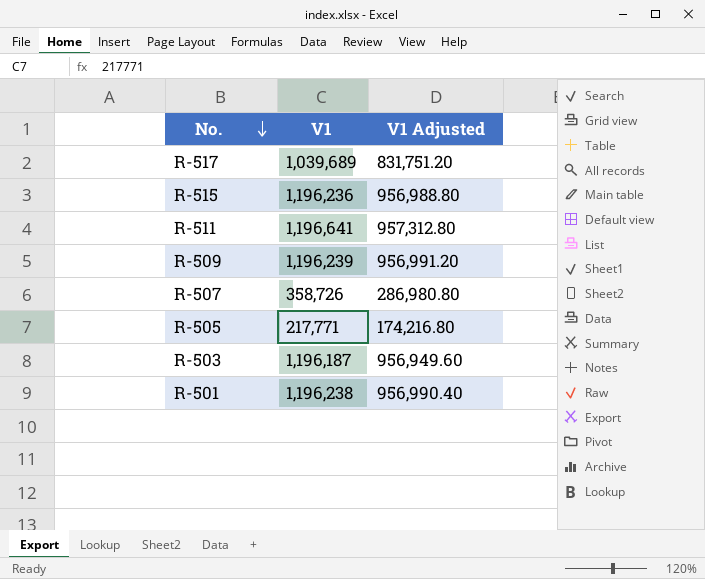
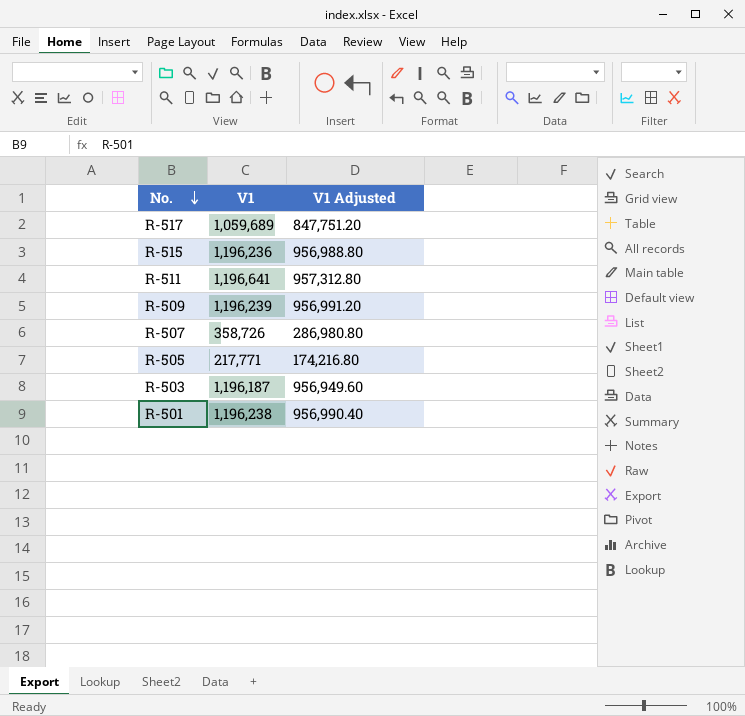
R-517 | V1: 1,039,689 -> 1,059,689
R-517 | V1 Adjusted: 831,751.20 -> 847,751.20

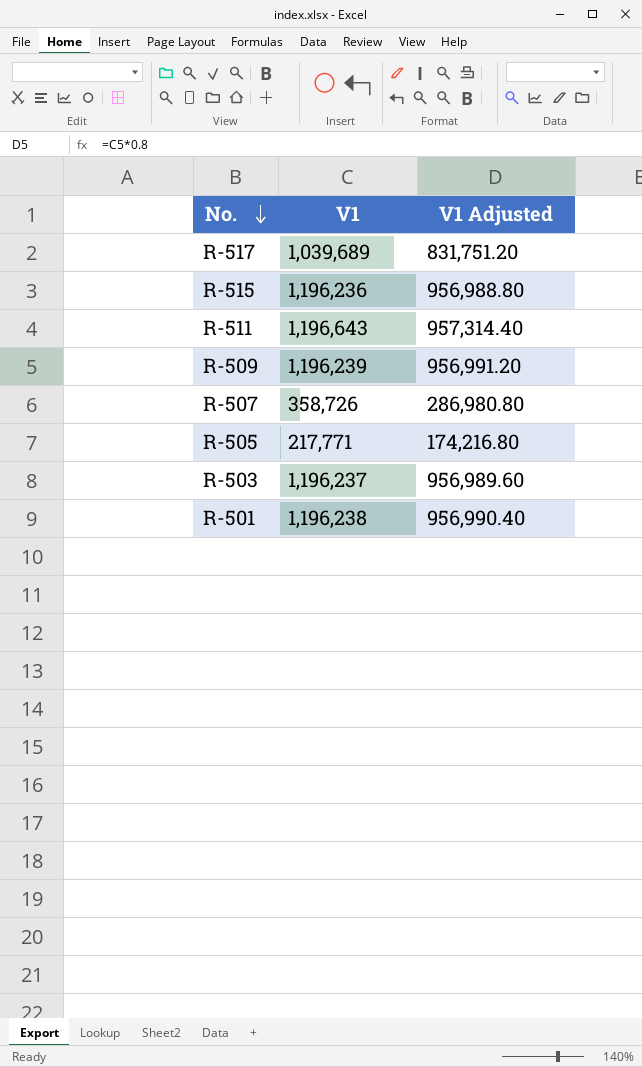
R-517 | V1: 1,059,689 -> 1,039,689
R-517 | V1 Adjusted: 847,751.20 -> 831,751.20
R-511 | V1: 1,196,641 -> 1,196,643
R-511 | V1 Adjusted: 957,312.80 -> 957,314.40
R-503 | V1: 1,196,187 -> 1,196,237
R-503 | V1 Adjusted: 956,949.60 -> 956,989.60

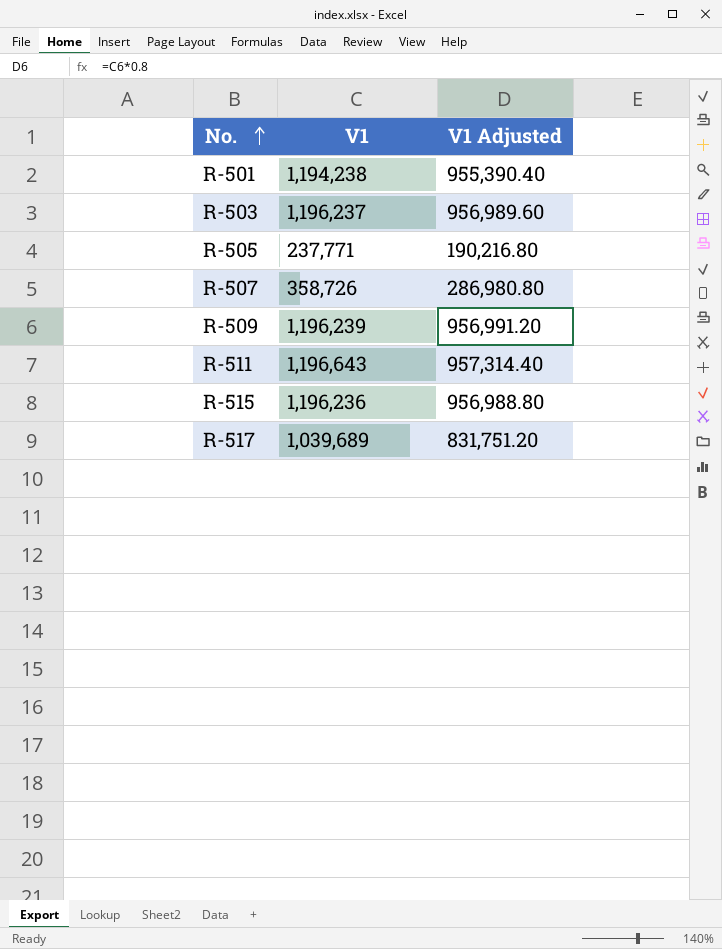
row order: No. descending -> No. ascending
R-501 | V1: 1,196,238 -> 1,194,238
R-501 | V1 Adjusted: 956,990.40 -> 955,390.40
R-505 | V1: 217,771 -> 237,771
R-505 | V1 Adjusted: 174,216.80 -> 190,216.80

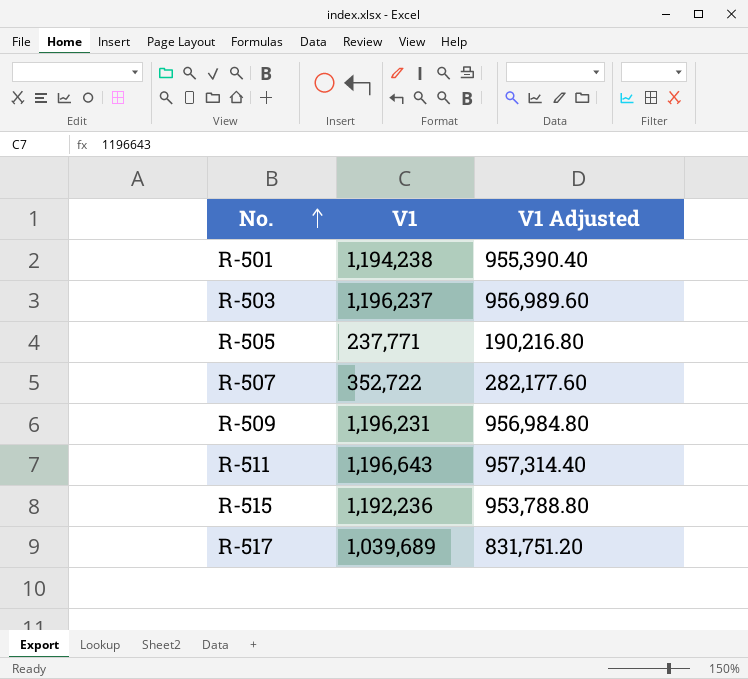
R-507 | V1: 358,726 -> 352,722
R-507 | V1 Adjusted: 286,980.80 -> 282,177.60
R-509 | V1: 1,196,239 -> 1,196,231
R-509 | V1 Adjusted: 956,991.20 -> 956,984.80
R-515 | V1: 1,196,236 -> 1,192,236
R-515 | V1 Adjusted: 956,988.80 -> 953,788.80

